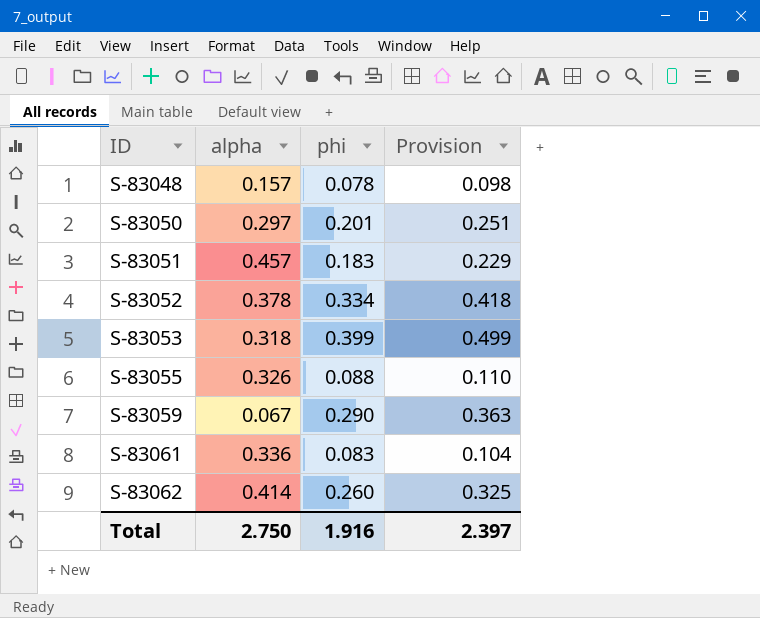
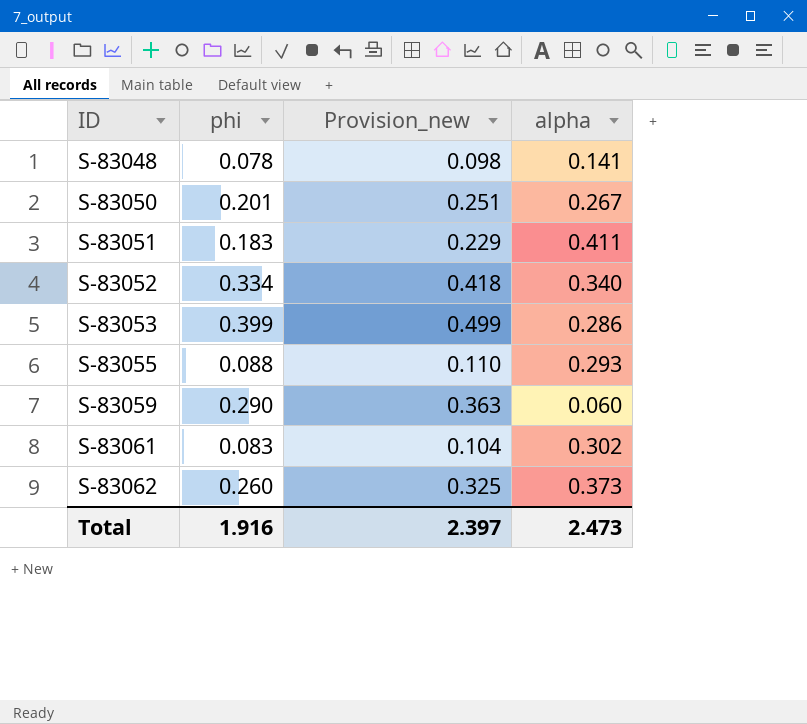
column name: Provision -> Provision_new
column alpha | position: 2 -> 4
S-83048 | alpha: 0.157 -> 0.141
S-83050 | alpha: 0.297 -> 0.267
S-83051 | alpha: 0.457 -> 0.411
S-83052 | alpha: 0.378 -> 0.340
S-83053 | alpha: 0.318 -> 0.286
S-83055 | alpha: 0.326 -> 0.293
S-83059 | alpha: 0.067 -> 0.060
S-83061 | alpha: 0.336 -> 0.302
S-83062 | alpha: 0.414 -> 0.373
Total | alpha: 2.750 -> 2.473

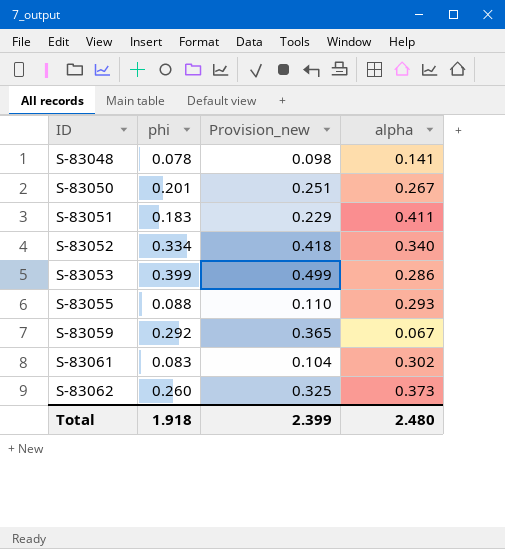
S-83059 | phi: 0.290 -> 0.292
S-83059 | Provision_new: 0.363 -> 0.365
S-83059 | alpha: 0.060 -> 0.067
Total | phi: 1.916 -> 1.918
Total | Provision_new: 2.397 -> 2.399
Total | alpha: 2.473 -> 2.480

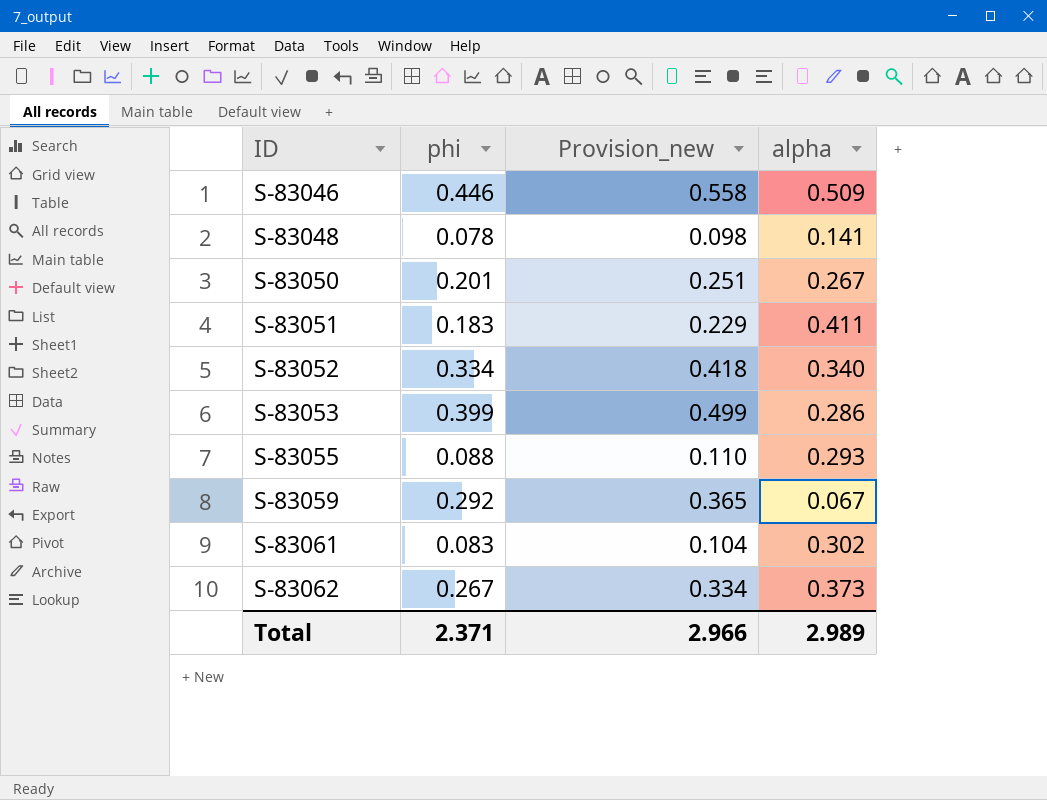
row S-83046: none -> 0.446 | 0.558 | 0.509
S-83062 | phi: 0.260 -> 0.267
S-83062 | Provision_new: 0.325 -> 0.334
Total | phi: 1.918 -> 2.371
Total | Provision_new: 2.399 -> 2.966
Total | alpha: 2.480 -> 2.989

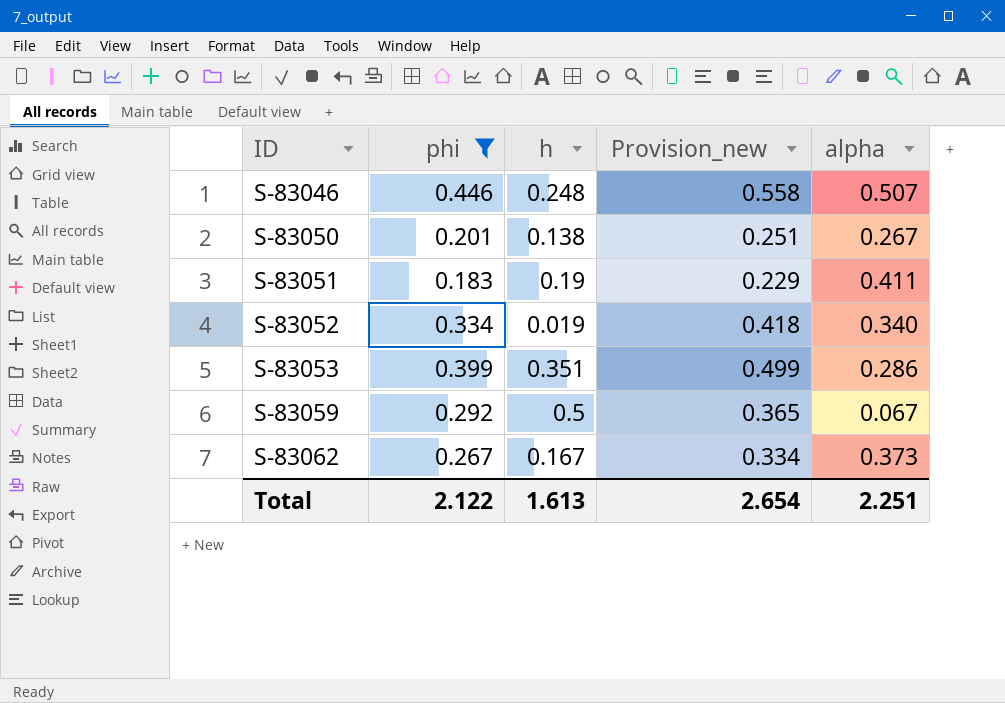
filter: none -> phi >= 0.183
column h | position: none -> 3
S-83046 | alpha: 0.509 -> 0.507
Total | phi: 2.371 -> 2.122
Total | Provision_new: 2.966 -> 2.654
Total | alpha: 2.989 -> 2.251

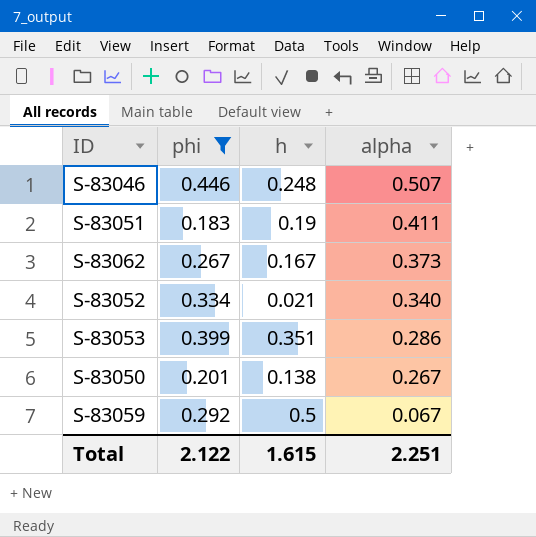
row order: ID ascending -> alpha descending
column Provision_new | formula: [phi] * 1.25 -> none
S-83052 | h: 0.019 -> 0.021
Total | h: 1.613 -> 1.615

